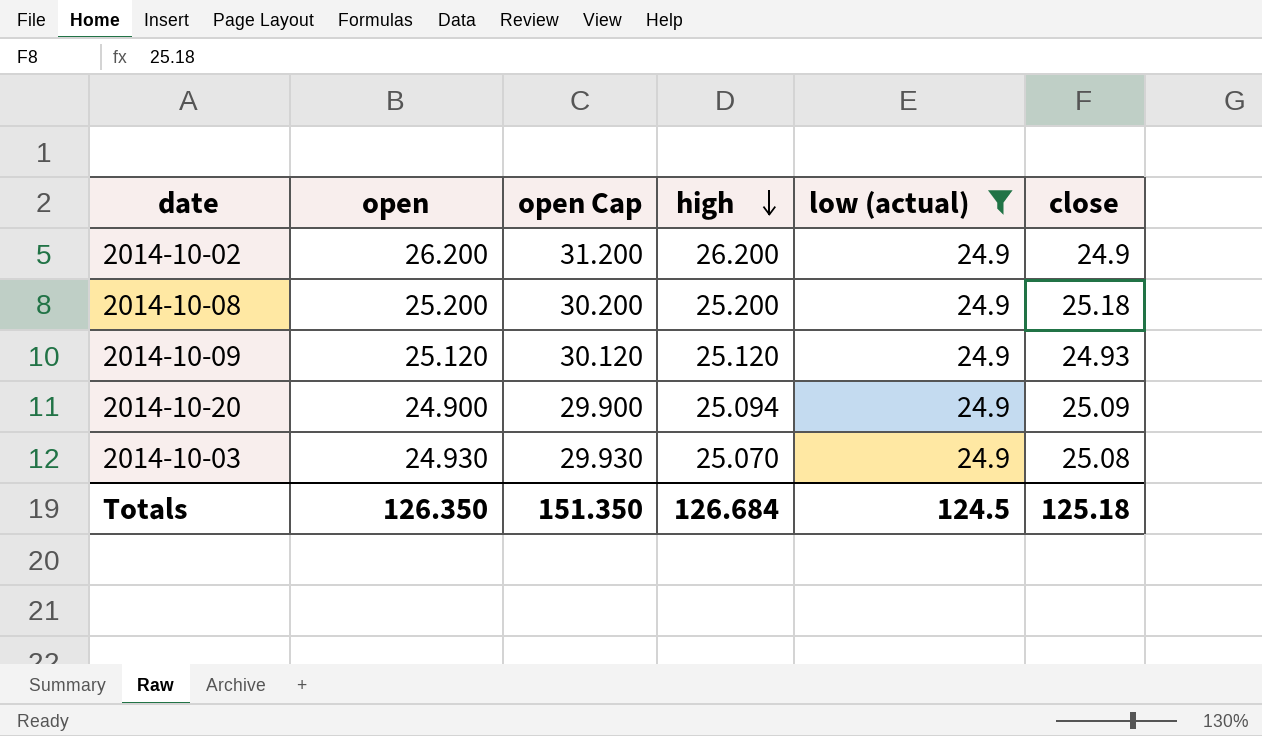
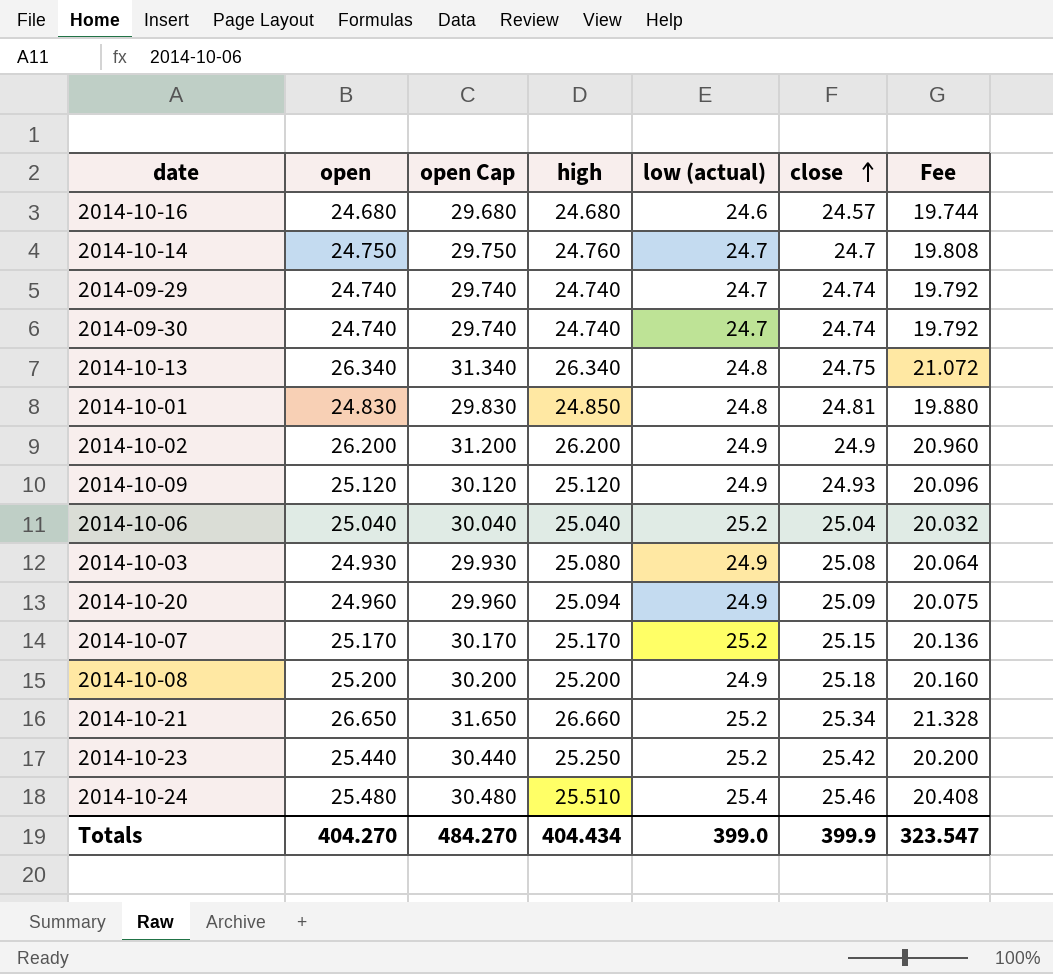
filter: low (actual) = 24.9 -> none
row order: high descending -> close ascending
column Fee | formula: none -> [high] * 0.8
2014-10-03 | high: 25.070 -> 25.080
2014-10-20 | open: 24.900 -> 24.960
2014-10-20 | open Cap: 29.900 -> 29.960
Totals | open: 126.350 -> 404.270
Totals | open Cap: 151.350 -> 484.270
Totals | high: 126.684 -> 404.434
Totals | low (actual): 124.5 -> 399.0
Totals | close: 125.18 -> 399.9

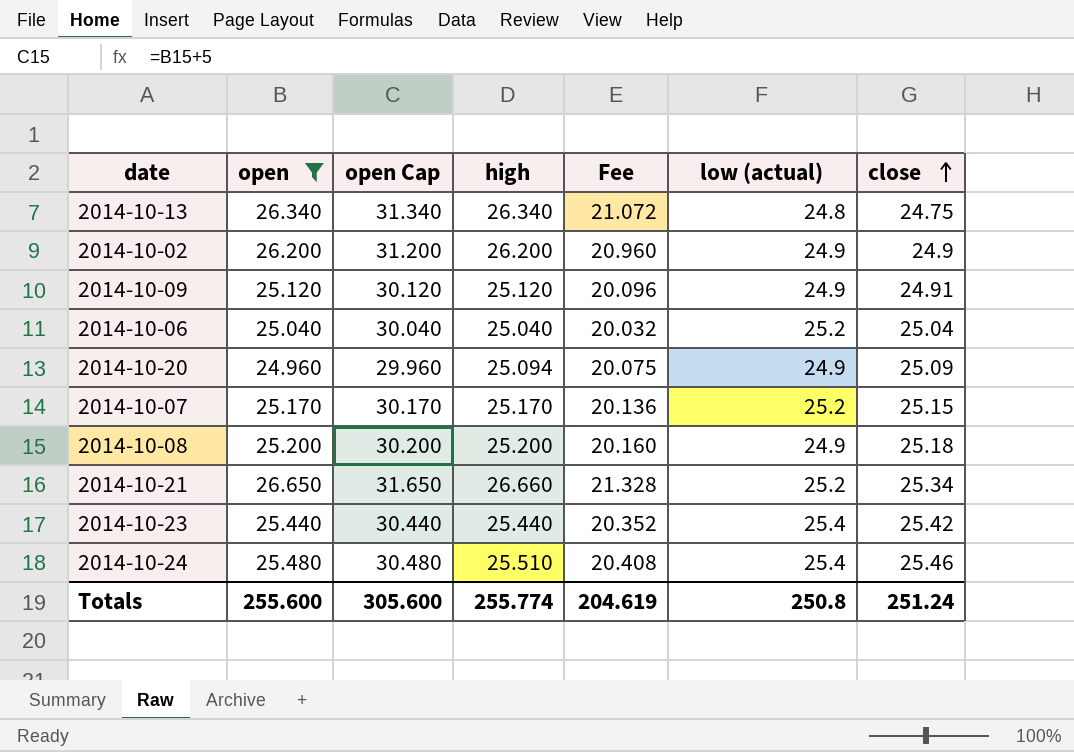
filter: none -> open >= 24.960
column Fee | position: 7 -> 5
2014-10-09 | close: 24.93 -> 24.91
2014-10-23 | high: 25.250 -> 25.440
2014-10-23 | Fee: 20.200 -> 20.352
2014-10-23 | low (actual): 25.2 -> 25.4
Totals | open: 404.270 -> 255.600
Totals | open Cap: 484.270 -> 305.600
Totals | high: 404.434 -> 255.774
Totals | Fee: 323.547 -> 204.619
Totals | low (actual): 399.0 -> 250.8
Totals | close: 399.9 -> 251.24

